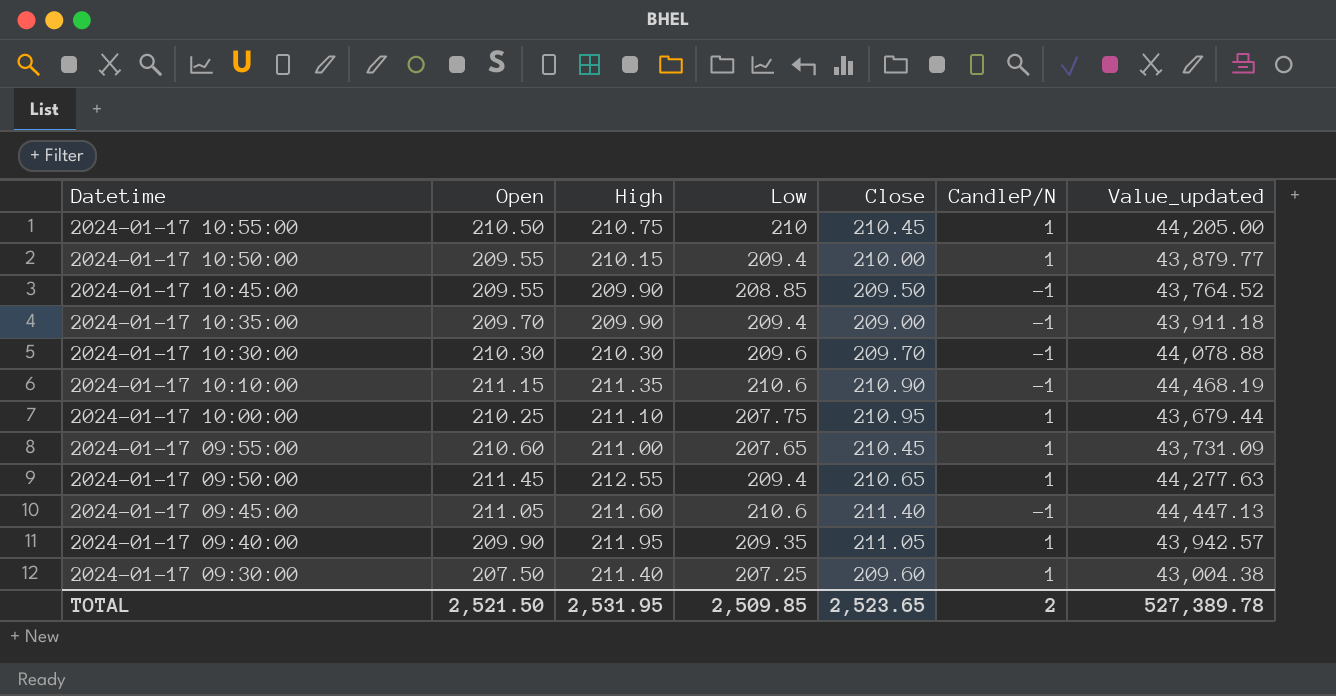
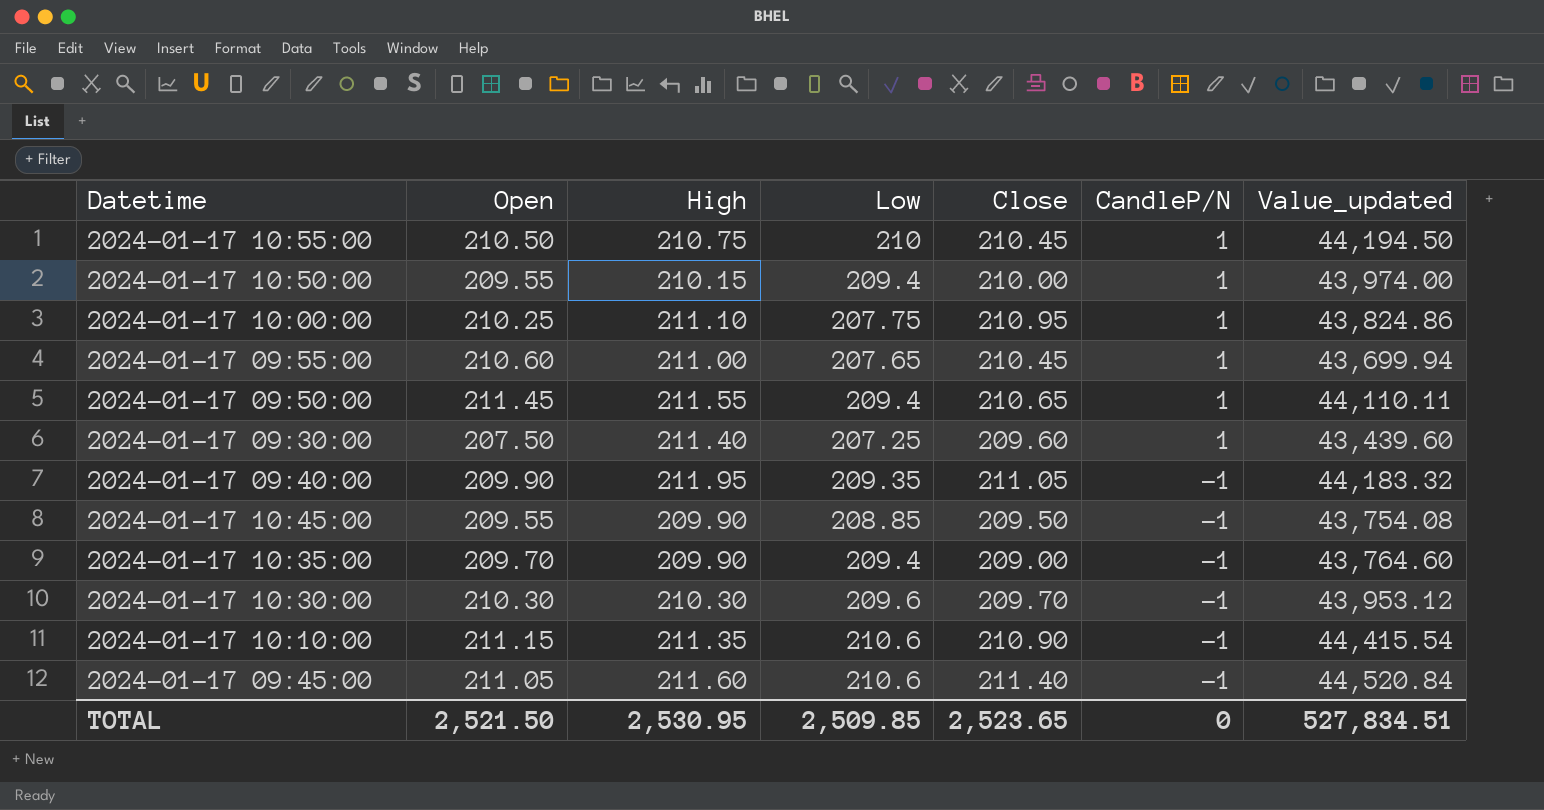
row order: Datetime descending -> CandleP/N descending
column Value_updated | formula: [Open] * [Low] -> [Low] * [Close]
2024-01-17 09:50:00 | High: 212.55 -> 211.55
2024-01-17 09:40:00 | CandleP/N: 1 -> -1
TOTAL | High: 2,531.95 -> 2,530.95
TOTAL | CandleP/N: 2 -> 0
TOTAL | Value_updated: 527,389.78 -> 527,834.51

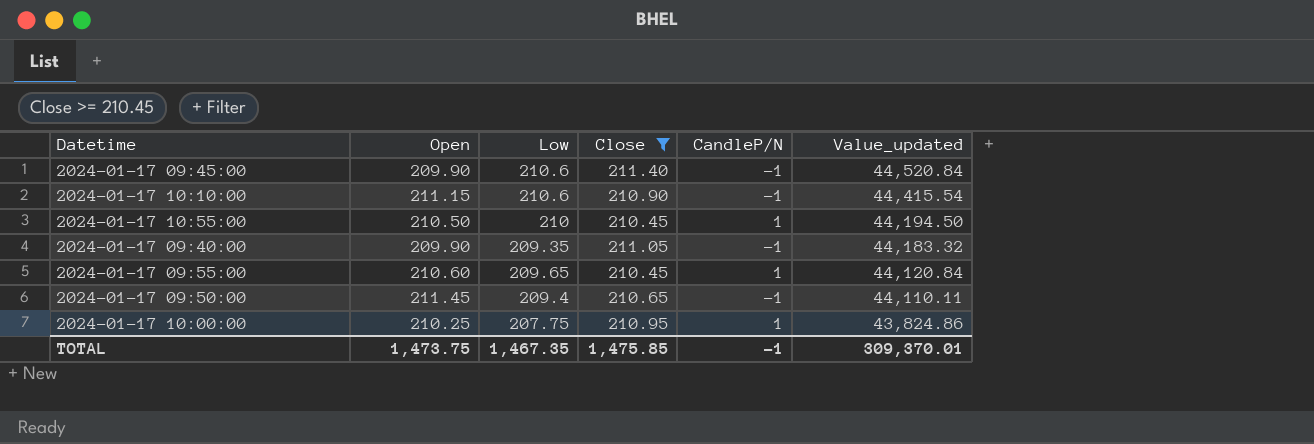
filter: none -> Close >= 210.45
row order: CandleP/N descending -> Value_updated descending
column High | position: 3 -> none
2024-01-17 09:45:00 | Open: 211.05 -> 209.90
2024-01-17 09:55:00 | Low: 207.65 -> 209.65
2024-01-17 09:55:00 | Value_updated: 43,699.94 -> 44,120.84
2024-01-17 09:50:00 | CandleP/N: 1 -> -1
TOTAL | Open: 2,521.50 -> 1,473.75
TOTAL | Low: 2,509.85 -> 1,467.35
TOTAL | Close: 2,523.65 -> 1,475.85
TOTAL | CandleP/N: 0 -> -1
TOTAL | Value_updated: 527,834.51 -> 309,370.01

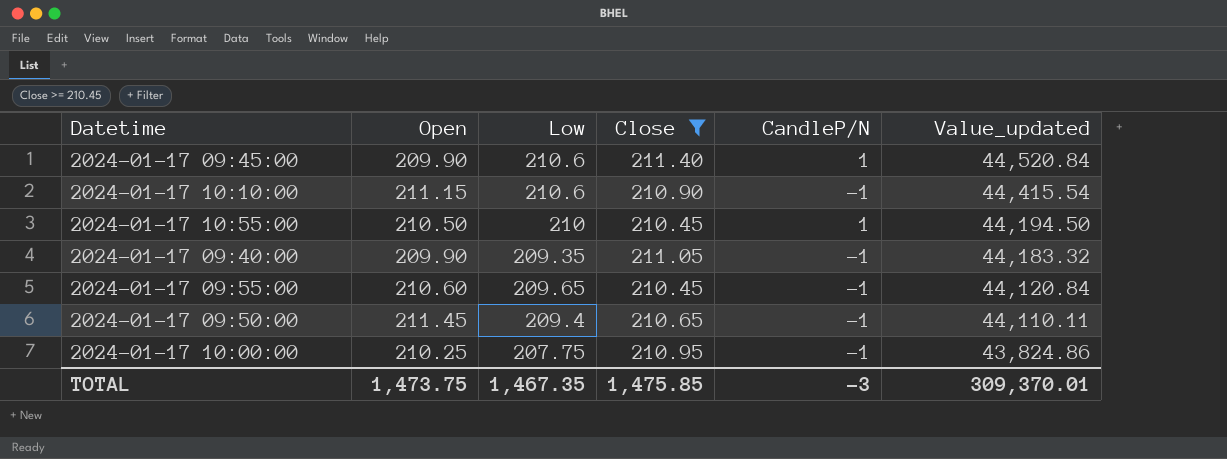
2024-01-17 09:45:00 | CandleP/N: -1 -> 1
2024-01-17 09:55:00 | CandleP/N: 1 -> -1
2024-01-17 10:00:00 | CandleP/N: 1 -> -1
TOTAL | CandleP/N: -1 -> -3

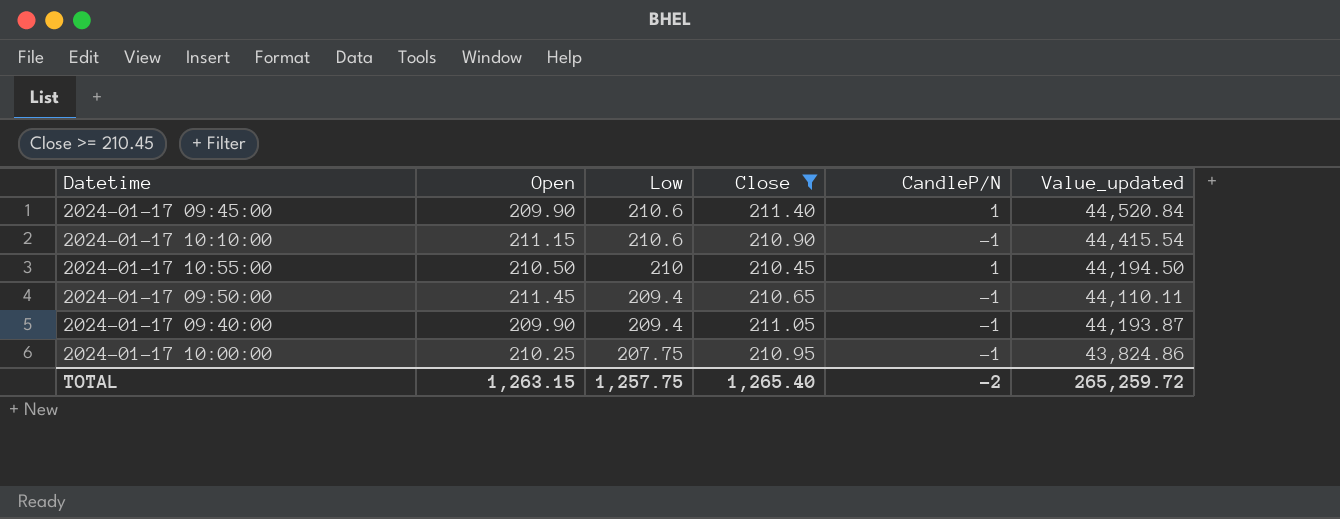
row order: Value_updated descending -> Low descending
row 2024-01-17 09:55:00: 210.60 | 209.65 | 210.45 | -1 | 44,120.84 -> none
2024-01-17 09:40:00 | Low: 209.35 -> 209.4
2024-01-17 09:40:00 | Value_updated: 44,183.32 -> 44,193.87
TOTAL | Open: 1,473.75 -> 1,263.15
TOTAL | Low: 1,467.35 -> 1,257.75
TOTAL | Close: 1,475.85 -> 1,265.40
TOTAL | CandleP/N: -3 -> -2
TOTAL | Value_updated: 309,370.01 -> 265,259.72

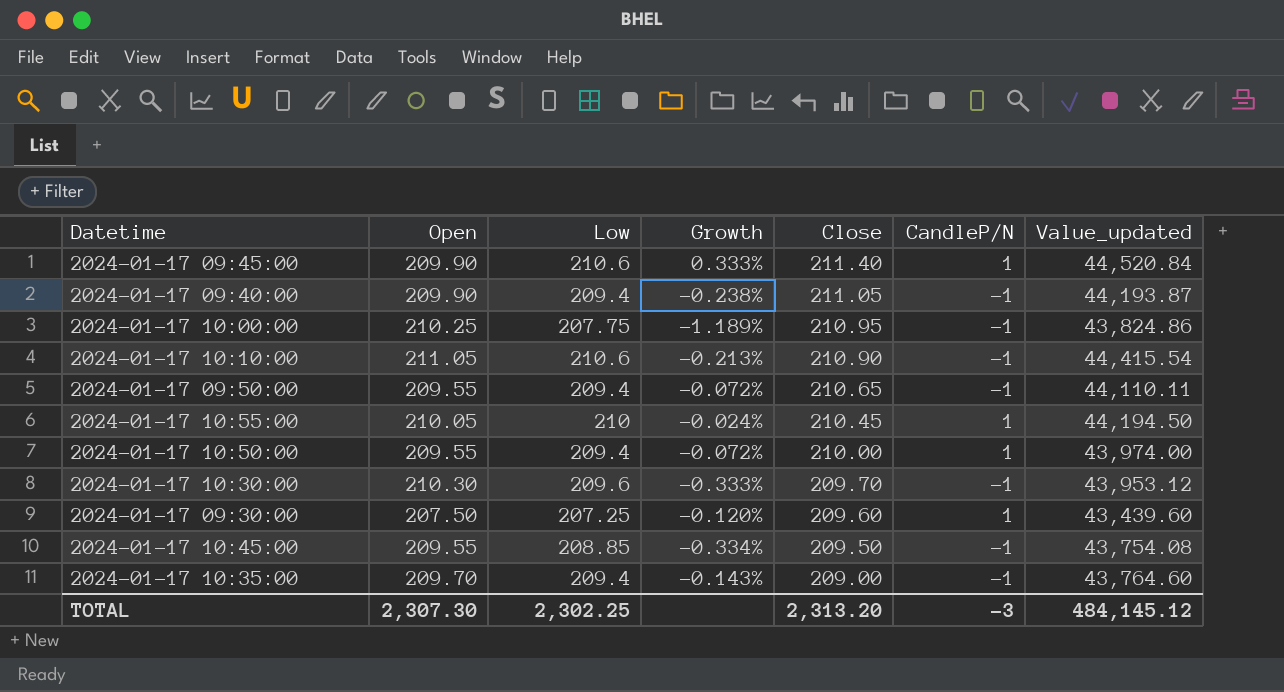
filter: Close >= 210.45 -> none
row order: Low descending -> Close descending
column Growth | formula: none -> ([Low] - [Open]) / [Open]
2024-01-17 10:10:00 | Open: 211.15 -> 211.05
2024-01-17 09:50:00 | Open: 211.45 -> 209.55
2024-01-17 10:55:00 | Open: 210.50 -> 210.05
TOTAL | Open: 1,263.15 -> 2,307.30
TOTAL | Low: 1,257.75 -> 2,302.25
TOTAL | Close: 1,265.40 -> 2,313.20
TOTAL | CandleP/N: -2 -> -3
TOTAL | Value_updated: 265,259.72 -> 484,145.12

